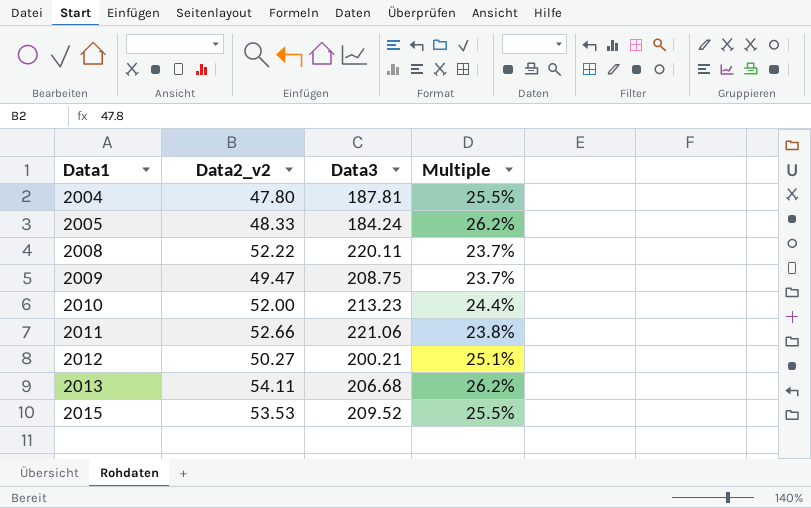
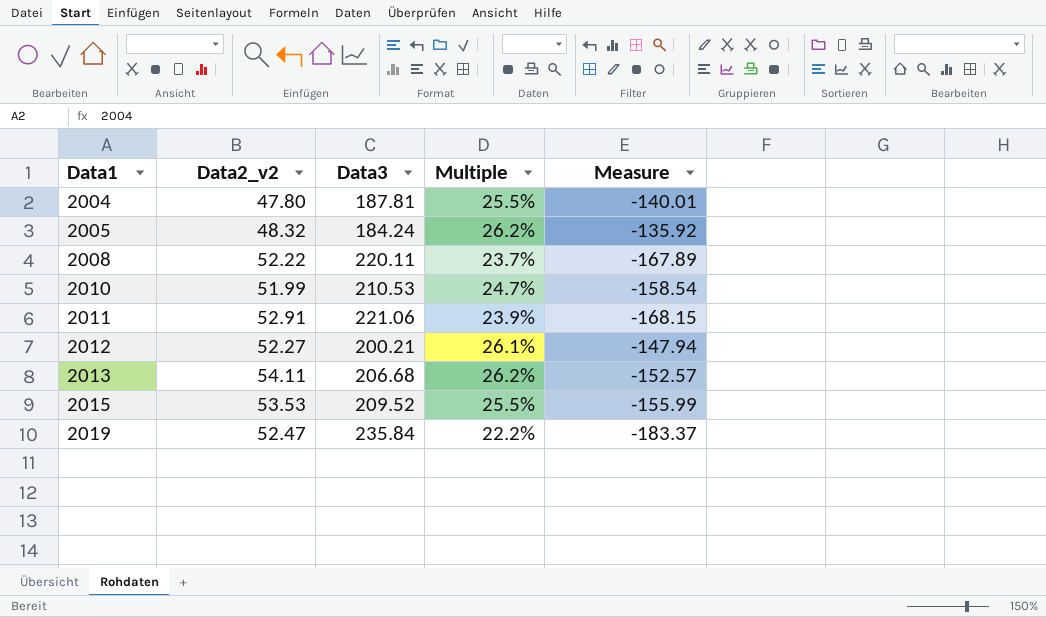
column Measure | formula: none -> [Data2_v2] - [Data3]
row 2009: 49.47 | 208.75 | 23.7% -> none
2005 | Data2_v2: 48.33 -> 48.32
2010 | Data2_v2: 52.00 -> 51.99
2010 | Data3: 213.23 -> 210.53
2010 | Multiple: 24.4% -> 24.7%
2011 | Data2_v2: 52.66 -> 52.91
2011 | Multiple: 23.8% -> 23.9%
2012 | Data2_v2: 50.27 -> 52.27
2012 | Multiple: 25.1% -> 26.1%
row 2019: none -> 52.47 | 235.84 | 22.2% | -183.37

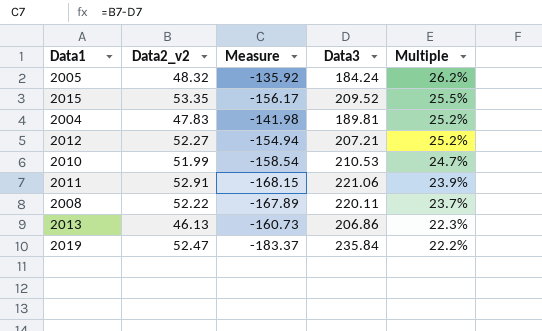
row order: Data1 ascending -> Multiple descending
column Measure | position: 5 -> 3
2015 | Data2_v2: 53.53 -> 53.35
2015 | Measure: -155.99 -> -156.17
2004 | Data2_v2: 47.80 -> 47.83
2004 | Measure: -140.01 -> -141.98
2004 | Data3: 187.81 -> 189.81
2004 | Multiple: 25.5% -> 25.2%
2012 | Measure: -147.94 -> -154.94
2012 | Data3: 200.21 -> 207.21
2012 | Multiple: 26.1% -> 25.2%
2013 | Data2_v2: 54.11 -> 46.13
2013 | Measure: -152.57 -> -160.73
2013 | Data3: 206.68 -> 206.86
2013 | Multiple: 26.2% -> 22.3%

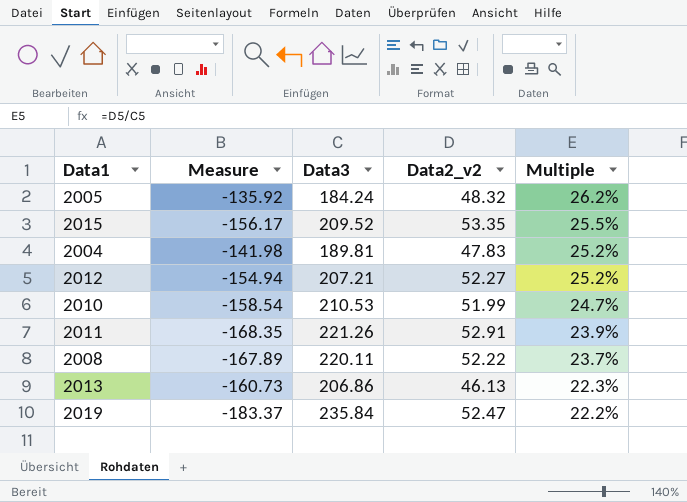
column Data2_v2 | position: 2 -> 4
2011 | Measure: -168.15 -> -168.35
2011 | Data3: 221.06 -> 221.26

